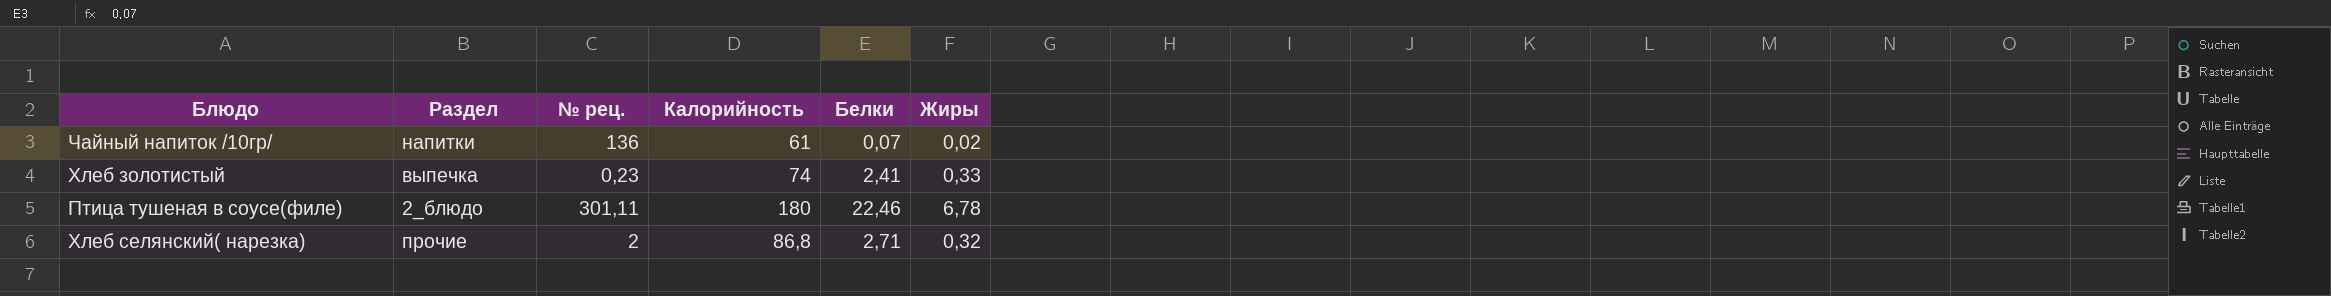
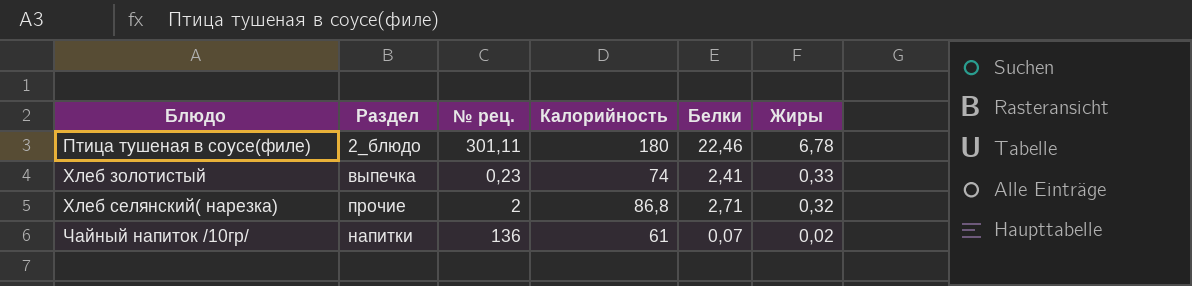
row order: none -> Блюдо ascending

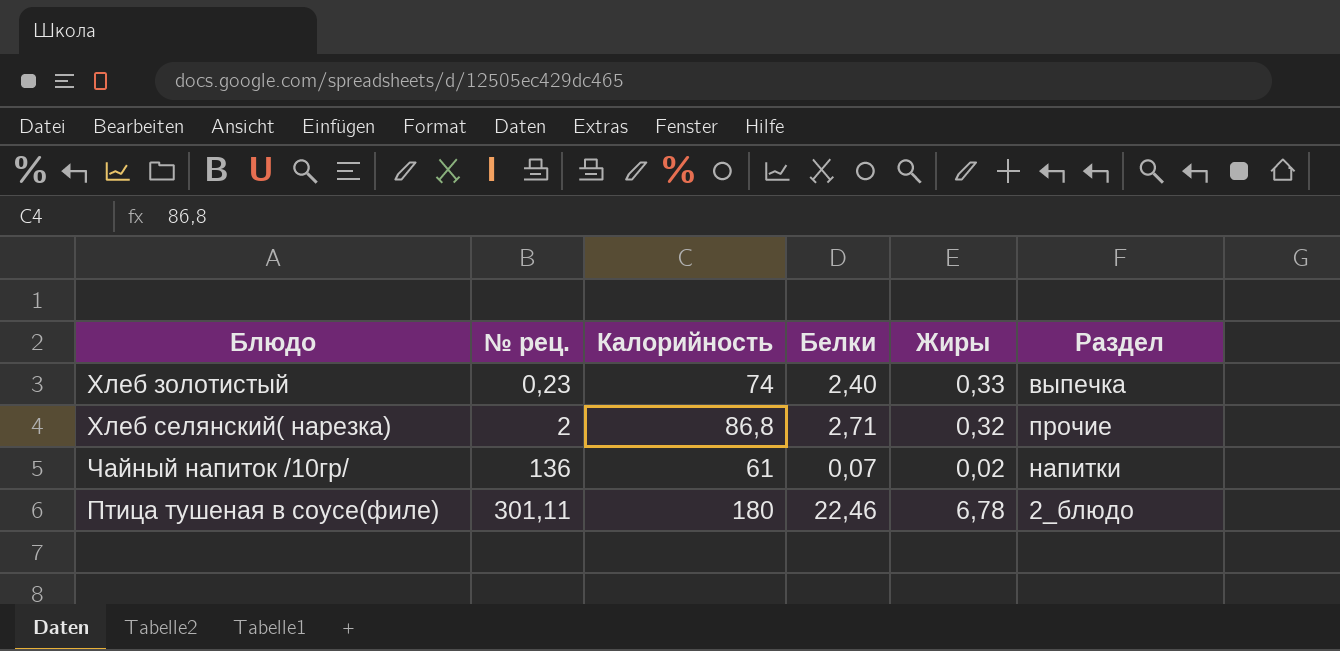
row order: Блюдо ascending -> № рец. ascending
column Раздел | position: 2 -> 6
Хлеб золотистый | Белки: 2,41 -> 2,40

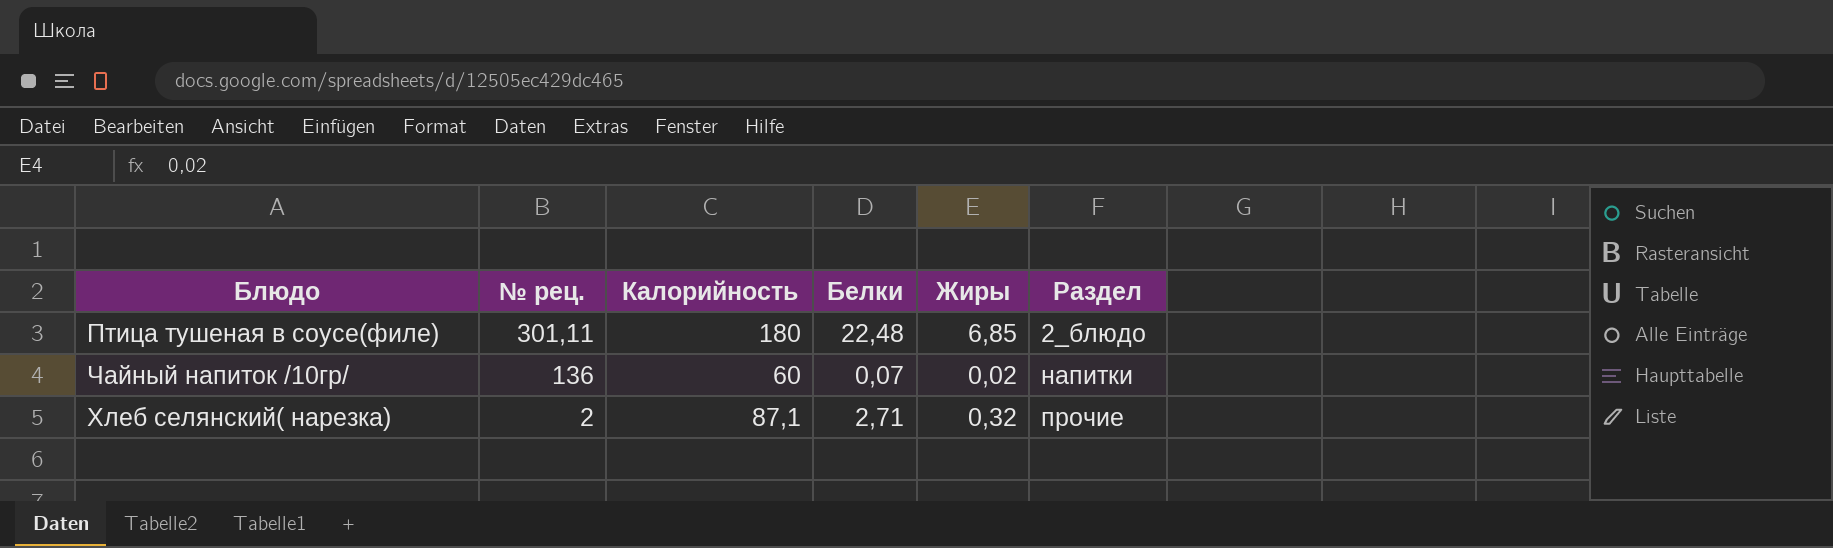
row order: № рец. ascending -> № рец. descending
row Хлеб золотистый: 0,23 | 74 | 2,40 | 0,33 | выпечка -> none
Птица тушеная в соусе(филе) | Белки: 22,46 -> 22,48
Птица тушеная в соусе(филе) | Жиры: 6,78 -> 6,85
Чайный напиток /10гр/ | Калорийность: 61 -> 60
Хлеб селянский( нарезка) | Калорийность: 86,8 -> 87,1

